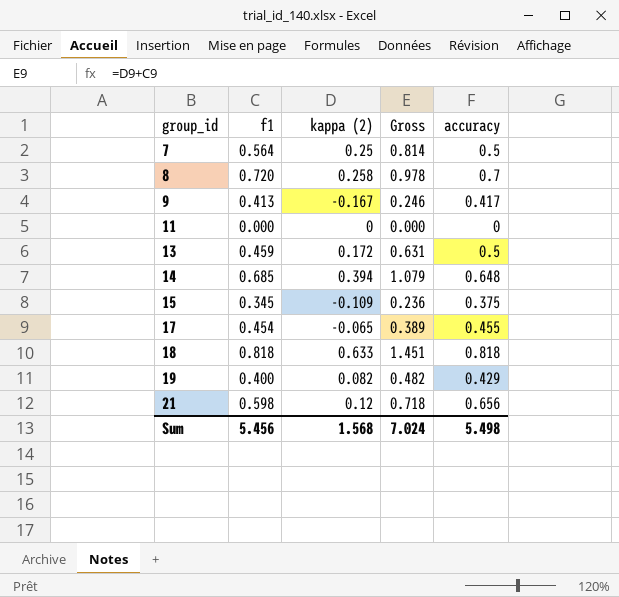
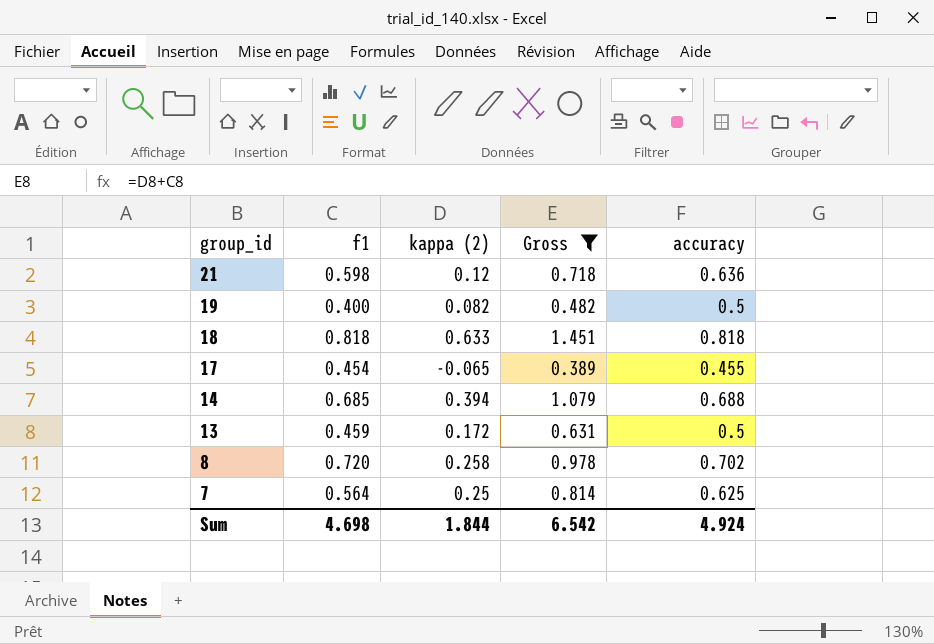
filter: none -> Gross >= 0.389
row order: group_id ascending -> group_id descending
21 | accuracy: 0.656 -> 0.636
19 | accuracy: 0.429 -> 0.5
14 | accuracy: 0.648 -> 0.688
8 | accuracy: 0.7 -> 0.702
7 | accuracy: 0.5 -> 0.625
Sum | f1: 5.456 -> 4.698
Sum | kappa (2): 1.568 -> 1.844
Sum | Gross: 7.024 -> 6.542
Sum | accuracy: 5.498 -> 4.924

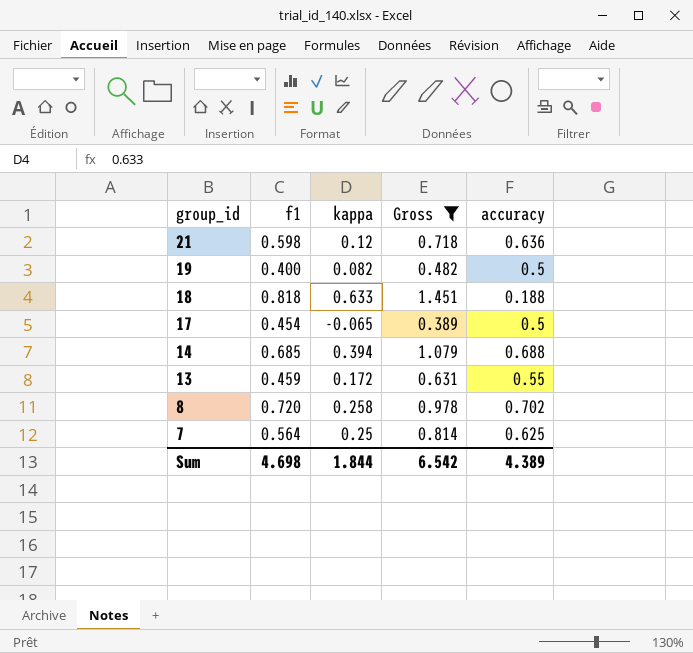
column name: kappa (2) -> kappa
18 | accuracy: 0.818 -> 0.188
17 | accuracy: 0.455 -> 0.5
13 | accuracy: 0.5 -> 0.55
Sum | accuracy: 4.924 -> 4.389

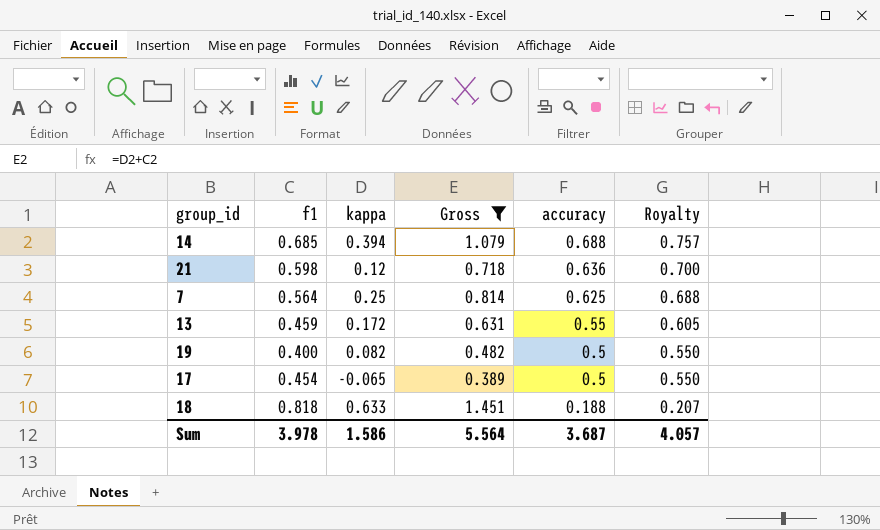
row order: group_id descending -> accuracy descending
column Royalty | formula: none -> [accuracy] * 1.1
row 8: 0.720 | 0.258 | 0.978 | 0.702 -> none
Sum | f1: 4.698 -> 3.978
Sum | kappa: 1.844 -> 1.586
Sum | Gross: 6.542 -> 5.564
Sum | accuracy: 4.389 -> 3.687

